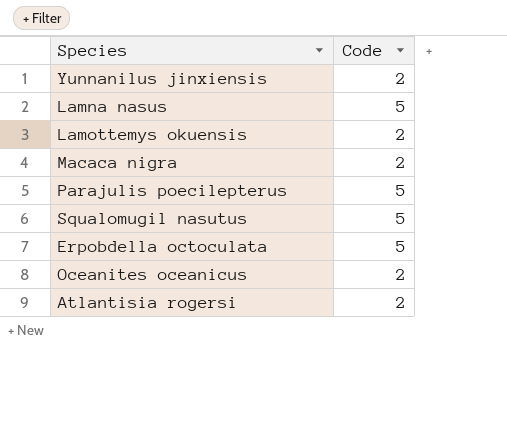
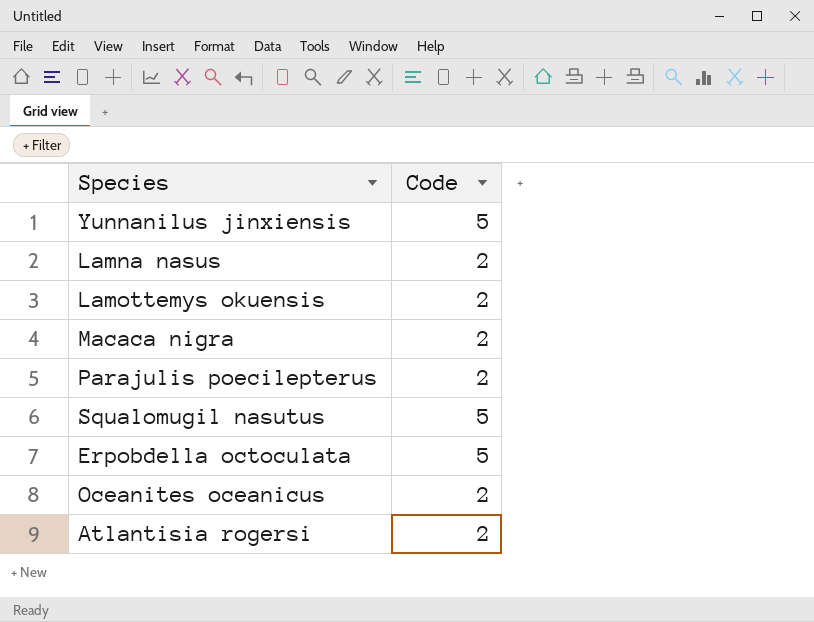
Yunnanilus jinxiensis | Code: 2 -> 5
Lamna nasus | Code: 5 -> 2
Parajulis poecilepterus | Code: 5 -> 2

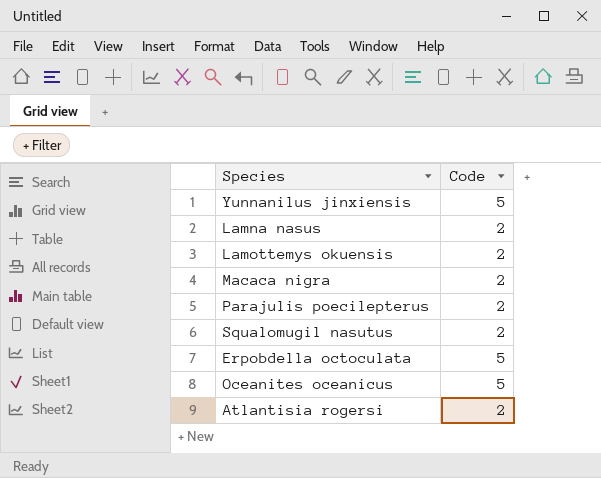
Squalomugil nasutus | Code: 5 -> 2
Oceanites oceanicus | Code: 2 -> 5

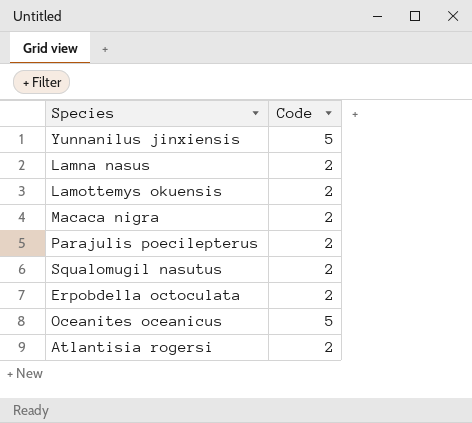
Erpobdella octoculata | Code: 5 -> 2

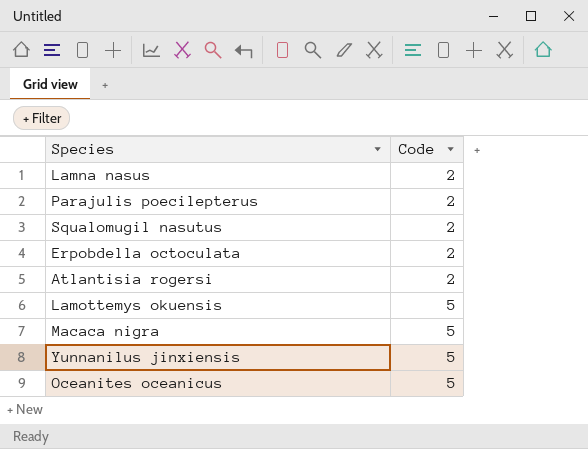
row order: none -> Code ascending
Lamottemys okuensis | Code: 2 -> 5
Macaca nigra | Code: 2 -> 5

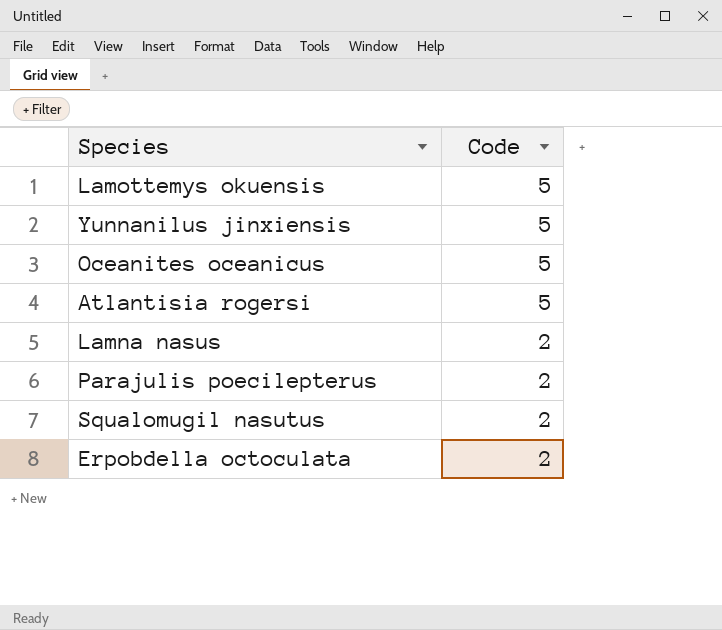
row order: Code ascending -> Code descending
row Macaca nigra: 5 -> none
Atlantisia rogersi | Code: 2 -> 5

